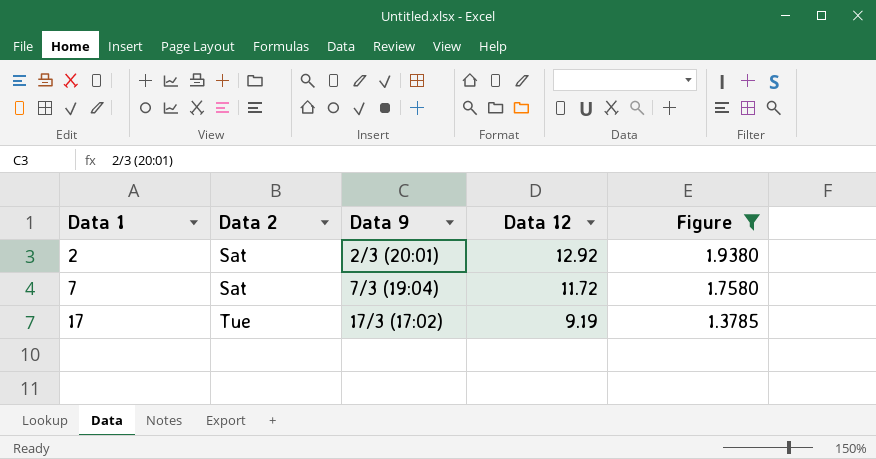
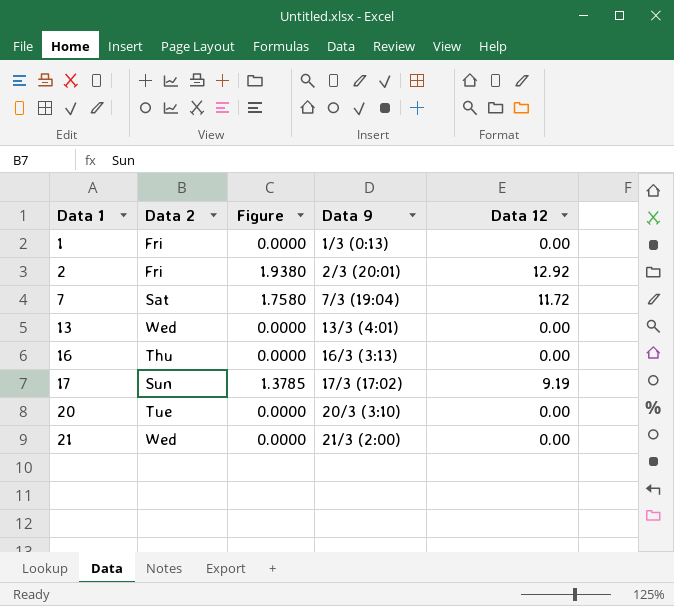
filter: Figure != 0.0000 -> none
column Figure | position: 5 -> 3
2 | Data 2: Sat -> Fri
17 | Data 2: Tue -> Sun

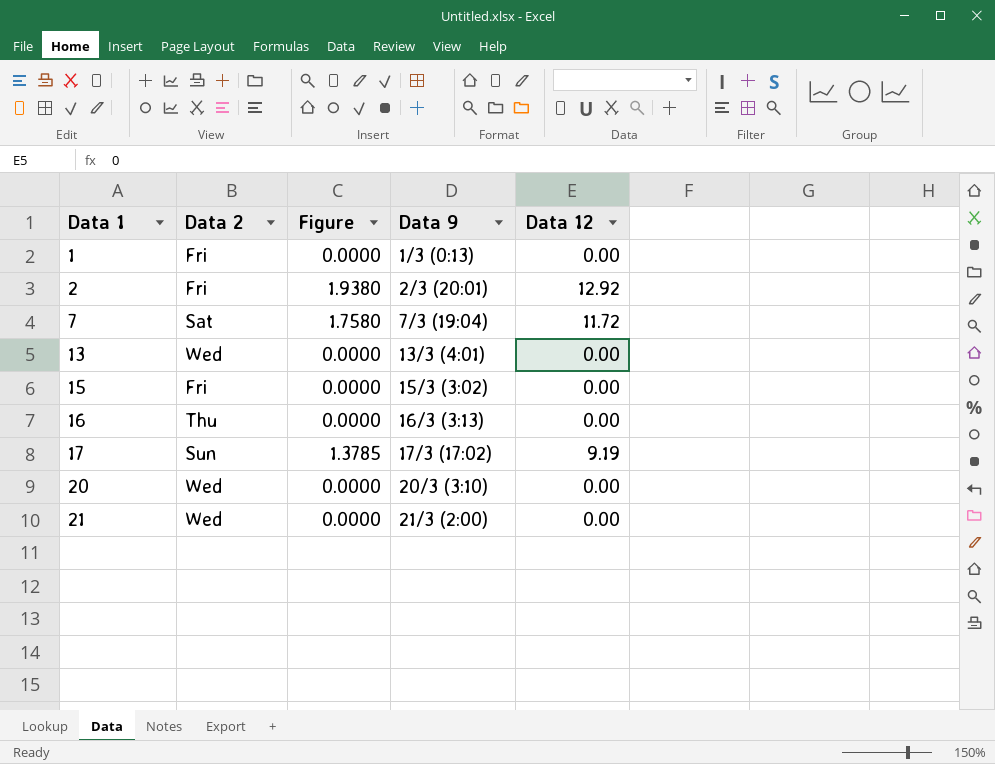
row 15: none -> Fri | 0.0000 | 15/3 (3:02) | 0.00
20 | Data 2: Tue -> Wed

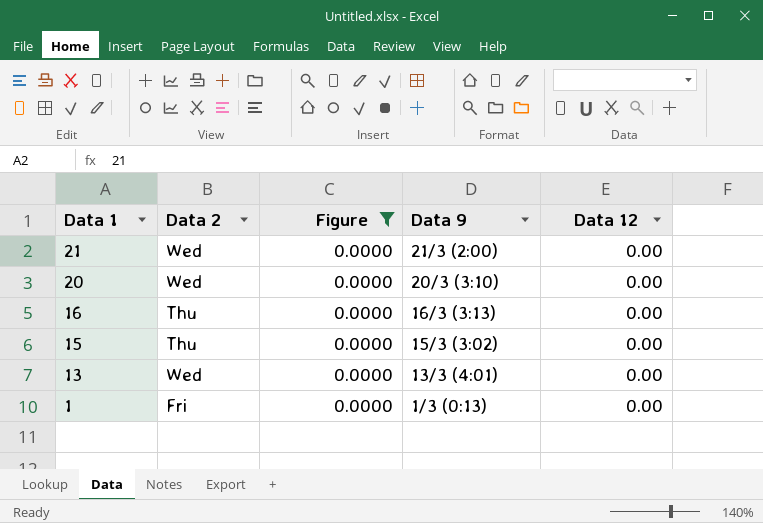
filter: none -> Figure = 0.0000
row order: Data 1 ascending -> Data 1 descending
15 | Data 2: Fri -> Thu

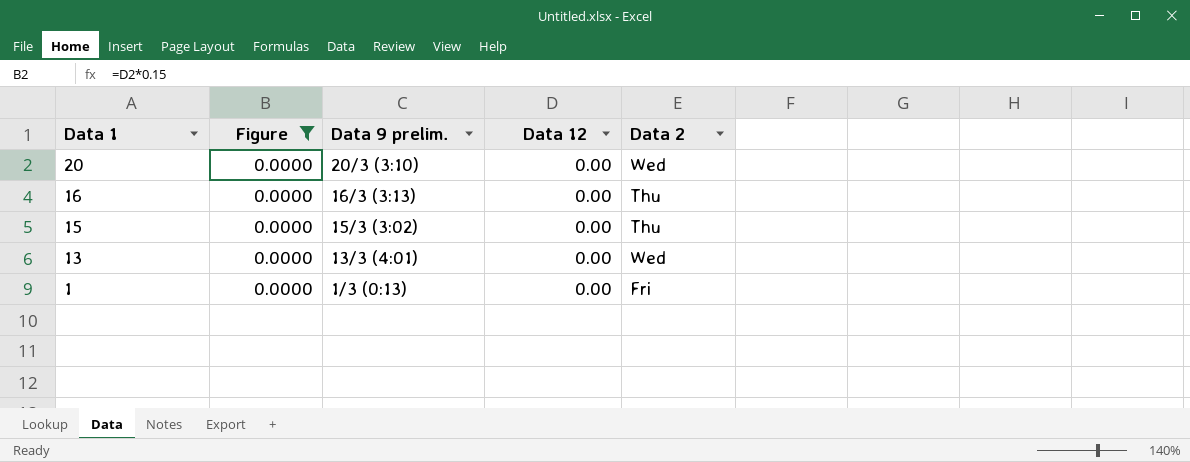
column name: Data 9 -> Data 9 prelim.
column Data 2 | position: 2 -> 5
row 21: Wed | 0.0000 | 21/3 (2:00) | 0.00 -> none

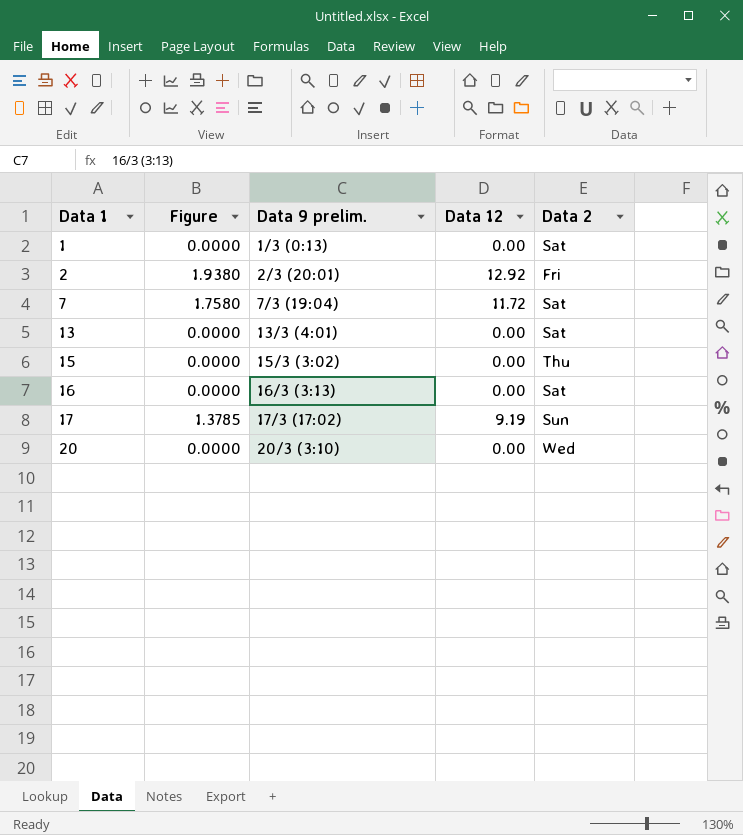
filter: Figure = 0.0000 -> none
row order: Data 1 descending -> Data 1 ascending
1 | Data 2: Fri -> Sat
13 | Data 2: Wed -> Sat
16 | Data 2: Thu -> Sat

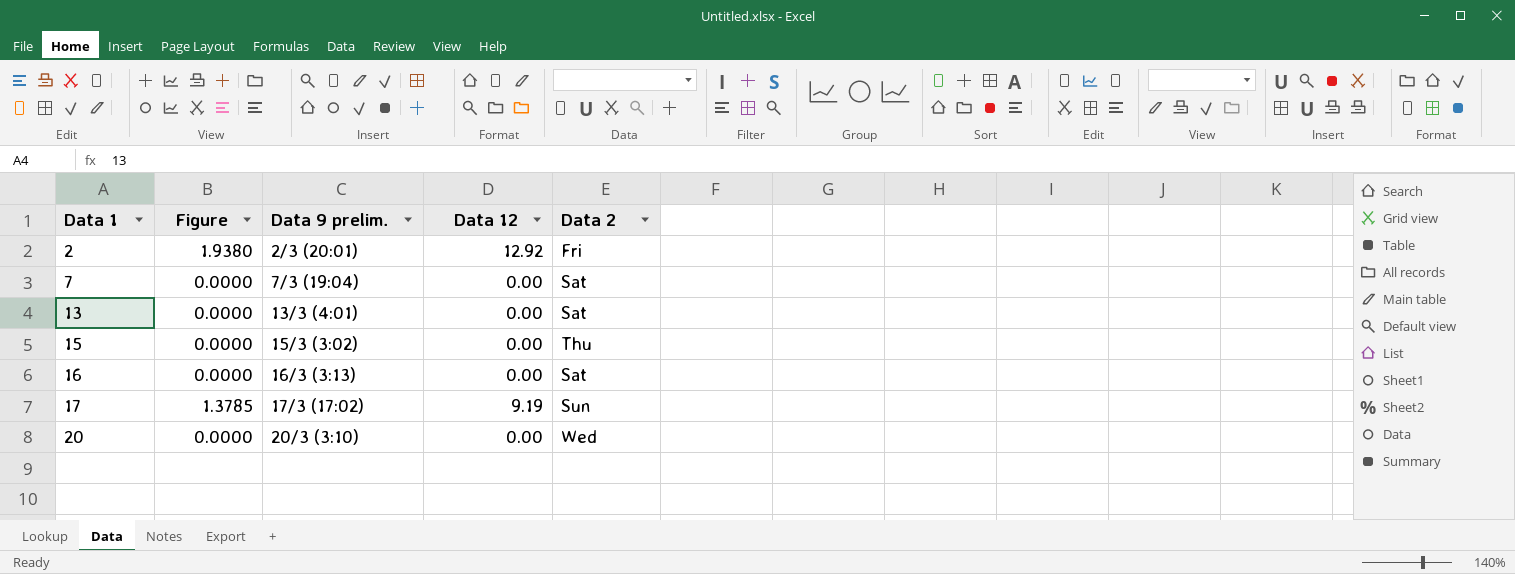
row 1: 0.0000 | 1/3 (0:13) | 0.00 | Sat -> none
7 | Figure: 1.7580 -> 0.0000
7 | Data 12: 11.72 -> 0.00

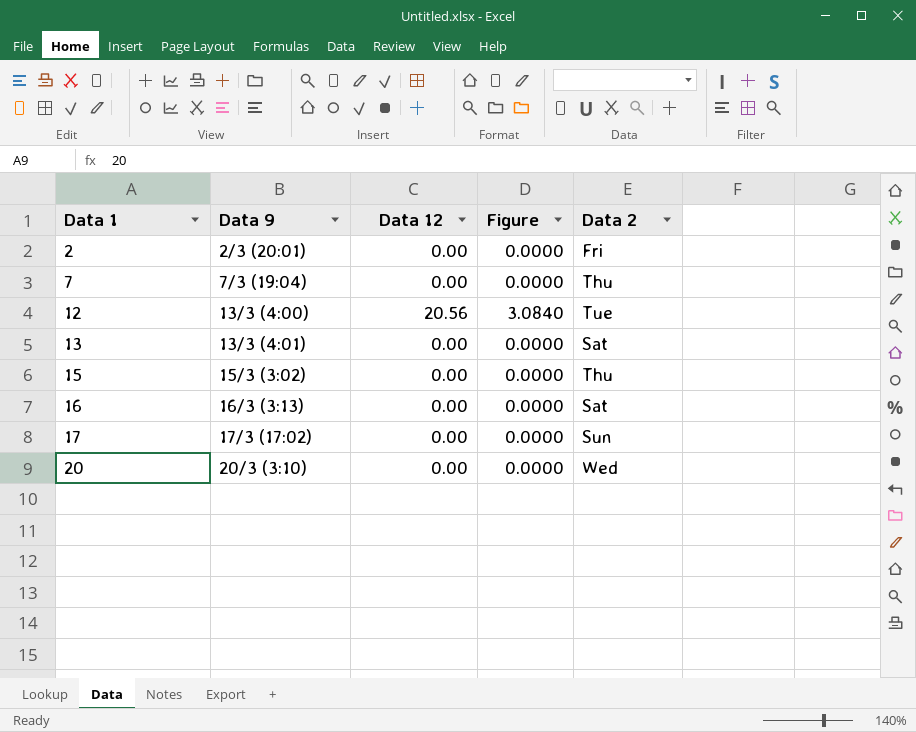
column name: Data 9 prelim. -> Data 9
column Figure | position: 2 -> 4
2 | Data 12: 12.92 -> 0.00
2 | Figure: 1.9380 -> 0.0000
7 | Data 2: Sat -> Thu
row 12: none -> 13/3 (4:00) | 20.56 | 3.0840 | Tue
17 | Data 12: 9.19 -> 0.00
17 | Figure: 1.3785 -> 0.0000

